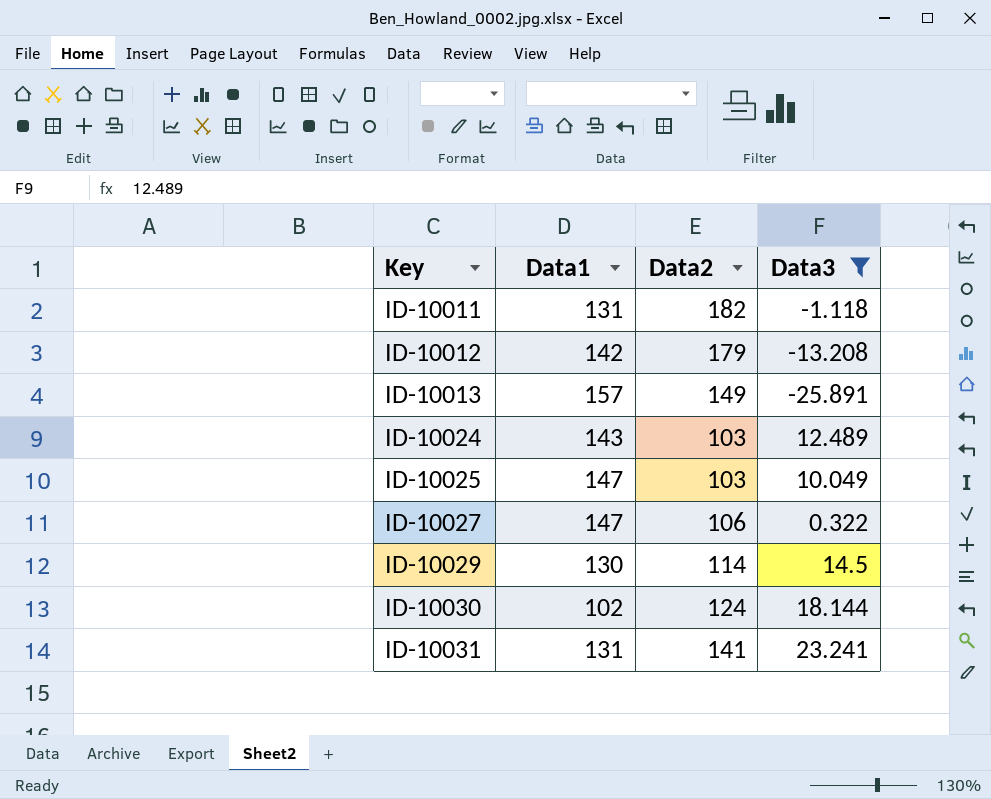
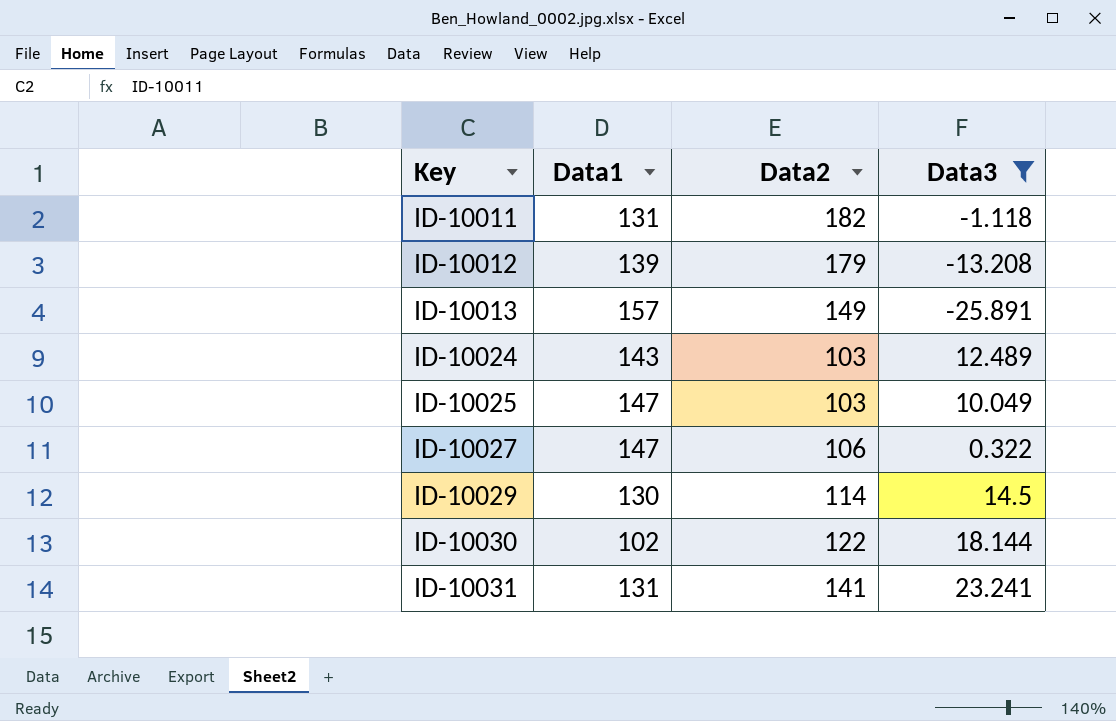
ID-10012 | Data1: 142 -> 139
ID-10030 | Data2: 124 -> 122

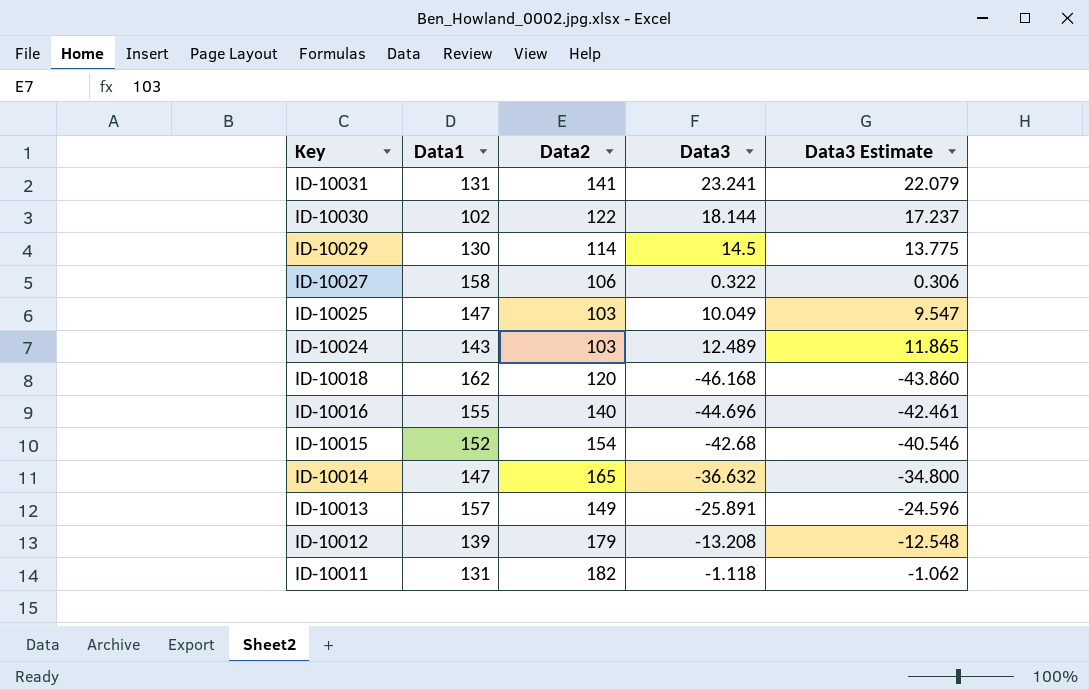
filter: Data3 >= -25.891 -> none
row order: Key ascending -> Key descending
column Data3 Estimate | formula: none -> [Data3] * 0.95
ID-10027 | Data1: 147 -> 158

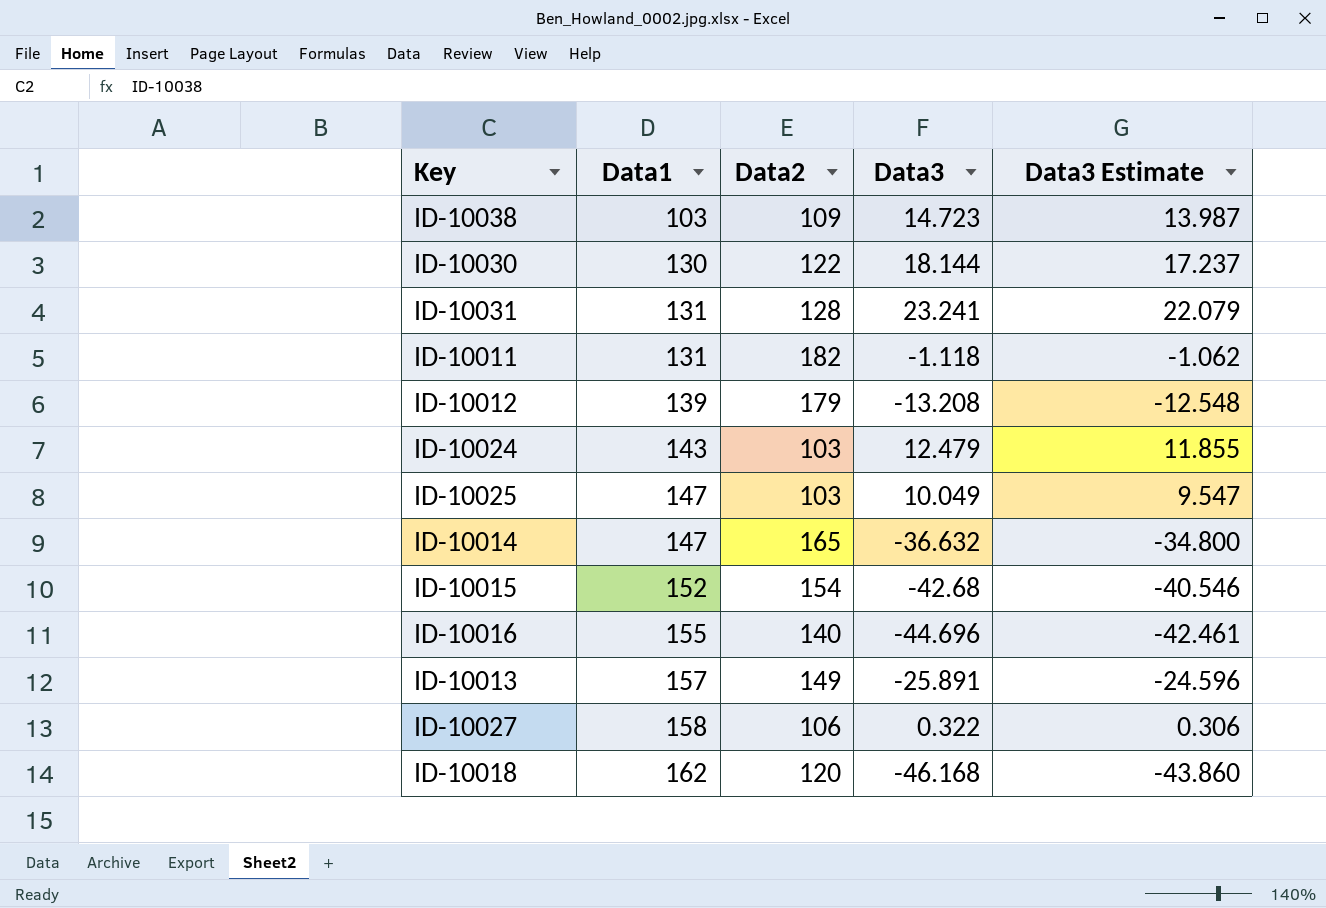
row order: Key descending -> Data1 ascending
row ID-10029: 130 | 114 | 14.5 | 13.775 -> none
row ID-10038: none -> 103 | 109 | 14.723 | 13.987
ID-10030 | Data1: 102 -> 130
ID-10031 | Data2: 141 -> 128
ID-10024 | Data3: 12.489 -> 12.479
ID-10024 | Data3 Estimate: 11.865 -> 11.855

